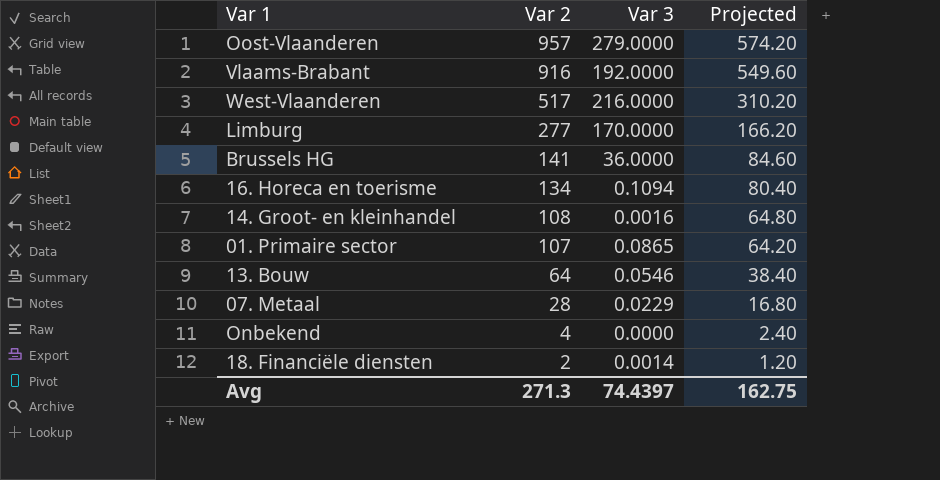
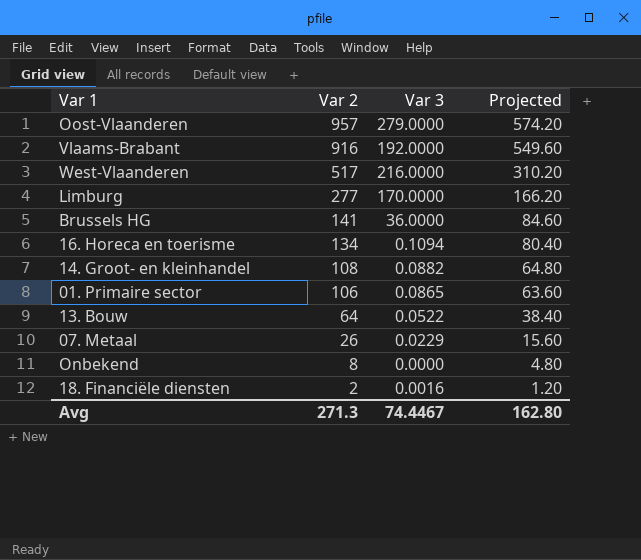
14. Groot- en kleinhandel | Var 3: 0.0016 -> 0.0882
01. Primaire sector | Var 2: 107 -> 106
01. Primaire sector | Projected: 64.20 -> 63.60
13. Bouw | Var 3: 0.0546 -> 0.0522
07. Metaal | Var 2: 28 -> 26
07. Metaal | Projected: 16.80 -> 15.60
Onbekend | Var 2: 4 -> 8
Onbekend | Projected: 2.40 -> 4.80
18. Financiële diensten | Var 3: 0.0014 -> 0.0016
Avg | Var 3: 74.4397 -> 74.4467
Avg | Projected: 162.75 -> 162.80

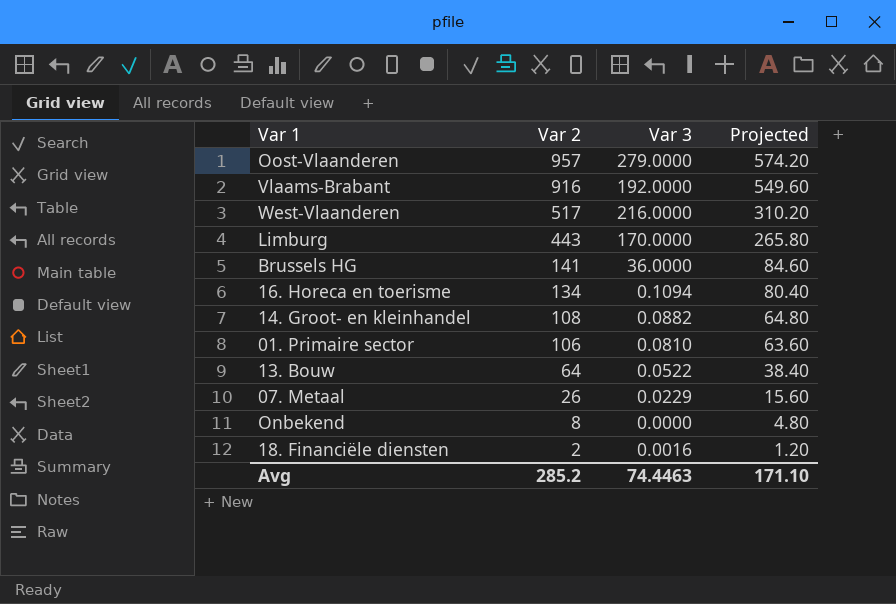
Limburg | Var 2: 277 -> 443
Limburg | Projected: 166.20 -> 265.80
01. Primaire sector | Var 3: 0.0865 -> 0.0810
Avg | Var 2: 271.3 -> 285.2
Avg | Var 3: 74.4467 -> 74.4463
Avg | Projected: 162.80 -> 171.10

